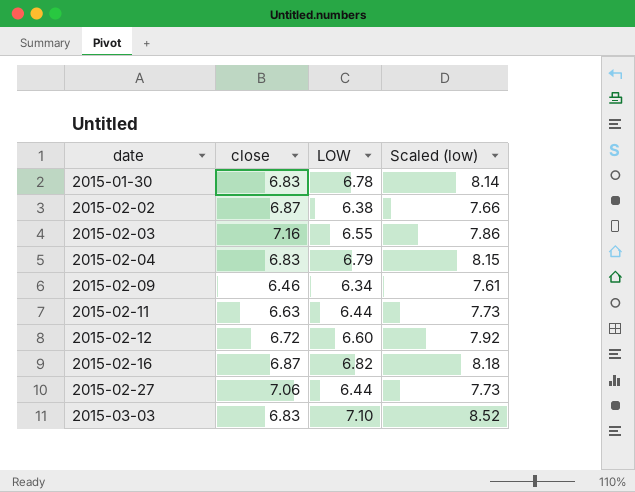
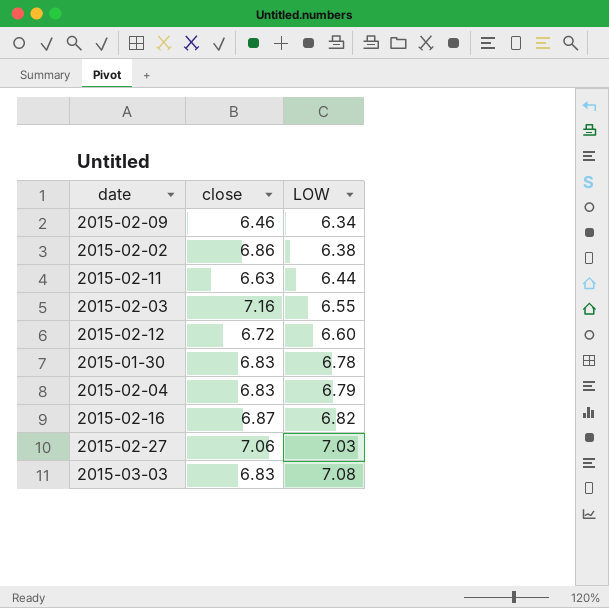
row order: date ascending -> LOW ascending
column Scaled (low) | formula: [LOW] * 1.2 -> none
2015-02-02 | close: 6.87 -> 6.86
2015-02-27 | LOW: 6.44 -> 7.03
2015-03-03 | LOW: 7.10 -> 7.08

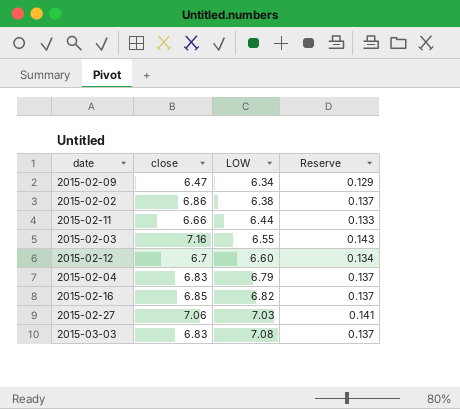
column Reserve | formula: none -> [close] * 0.02
row 2015-01-30: 6.83 | 6.78 -> none
2015-02-09 | close: 6.46 -> 6.47
2015-02-11 | close: 6.63 -> 6.66
2015-02-12 | close: 6.72 -> 6.7
2015-02-16 | close: 6.87 -> 6.85

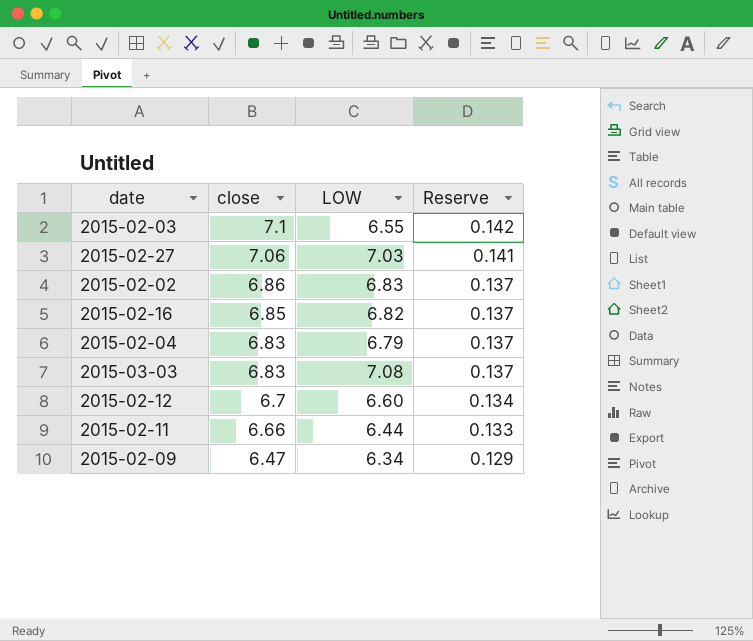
row order: LOW ascending -> close descending
2015-02-03 | close: 7.16 -> 7.1
2015-02-03 | Reserve: 0.143 -> 0.142
2015-02-02 | LOW: 6.38 -> 6.83

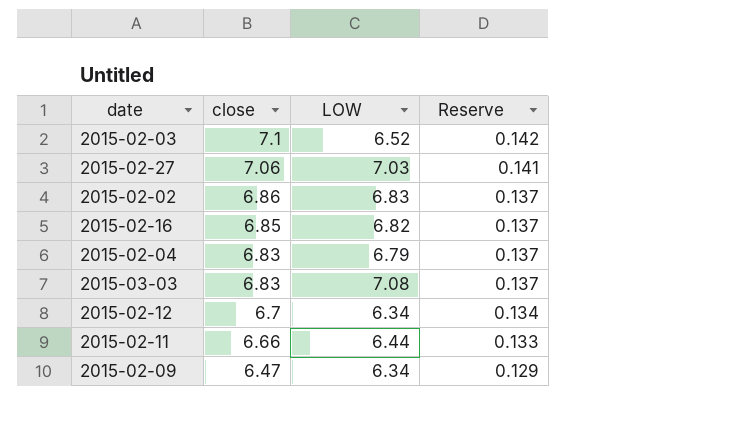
2015-02-03 | LOW: 6.55 -> 6.52
2015-02-12 | LOW: 6.60 -> 6.34

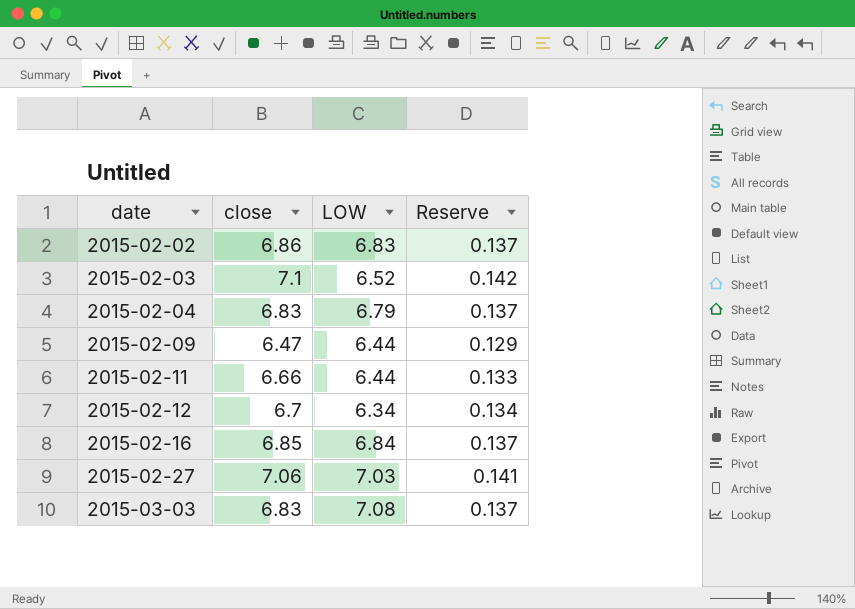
row order: close descending -> date ascending
2015-02-09 | LOW: 6.34 -> 6.44
2015-02-16 | LOW: 6.82 -> 6.84

